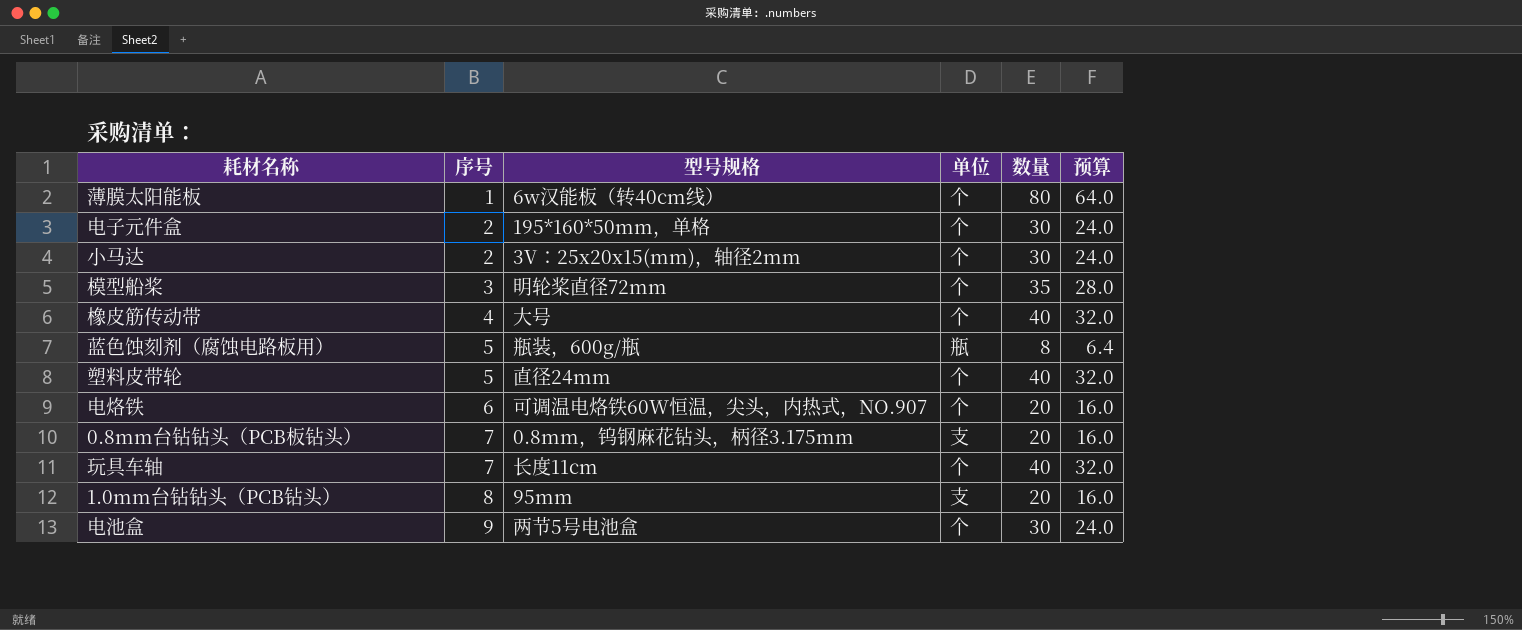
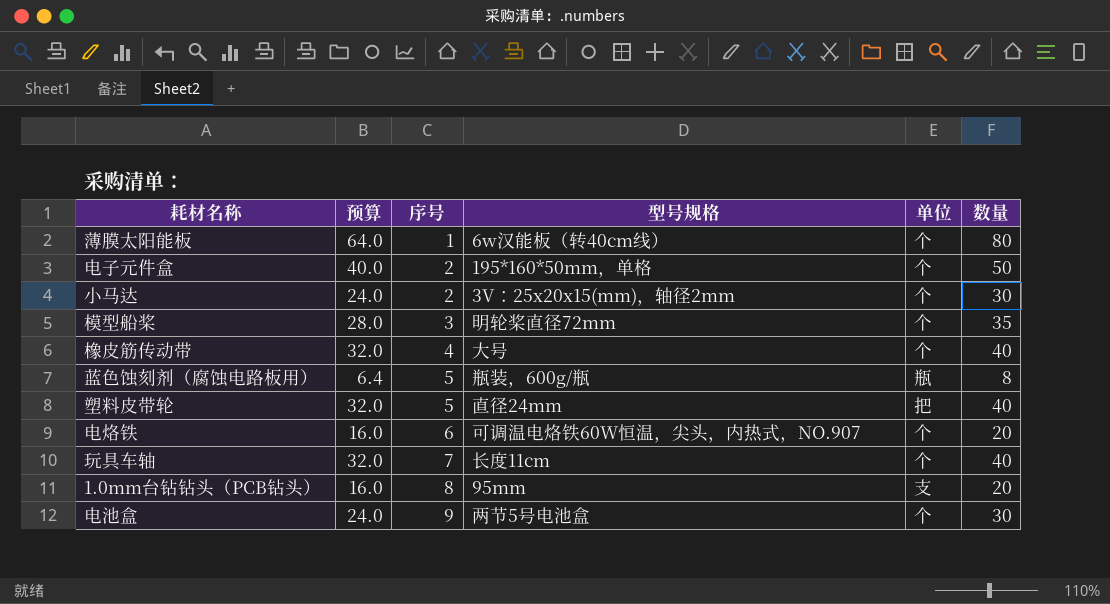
column 预算 | position: 6 -> 2
row 0.8mm台钻钻头（PCB板钻头）: 7 | 0.8mm，钨钢麻花钻头，柄径3.175mm | 支 | 20 | 16.0 -> none
电子元件盒 | 预算: 24.0 -> 40.0
电子元件盒 | 数量: 30 -> 50
塑料皮带轮 | 单位: 个 -> 把

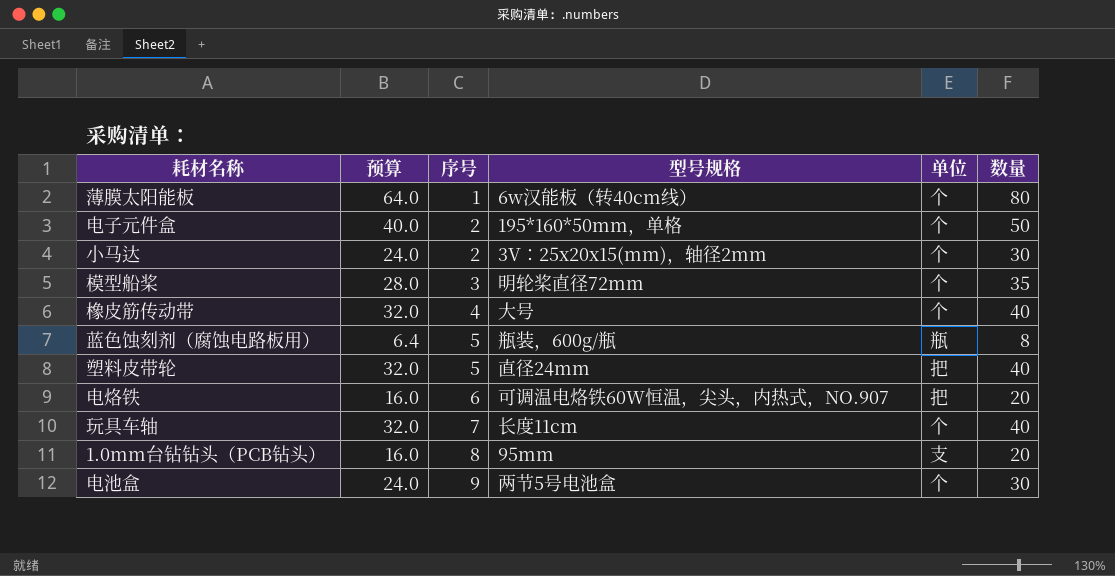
电烙铁 | 单位: 个 -> 把

